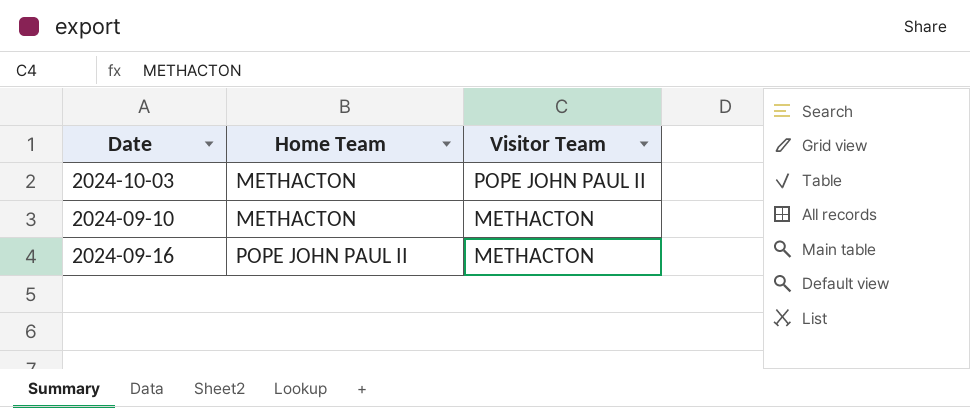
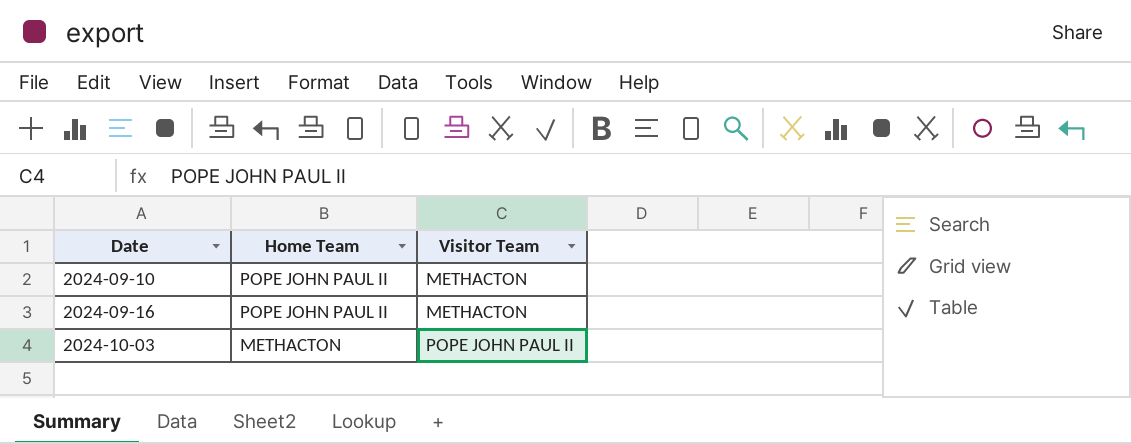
row order: Home Team ascending -> Date ascending
2024-09-10 | Home Team: METHACTON -> POPE JOHN PAUL II

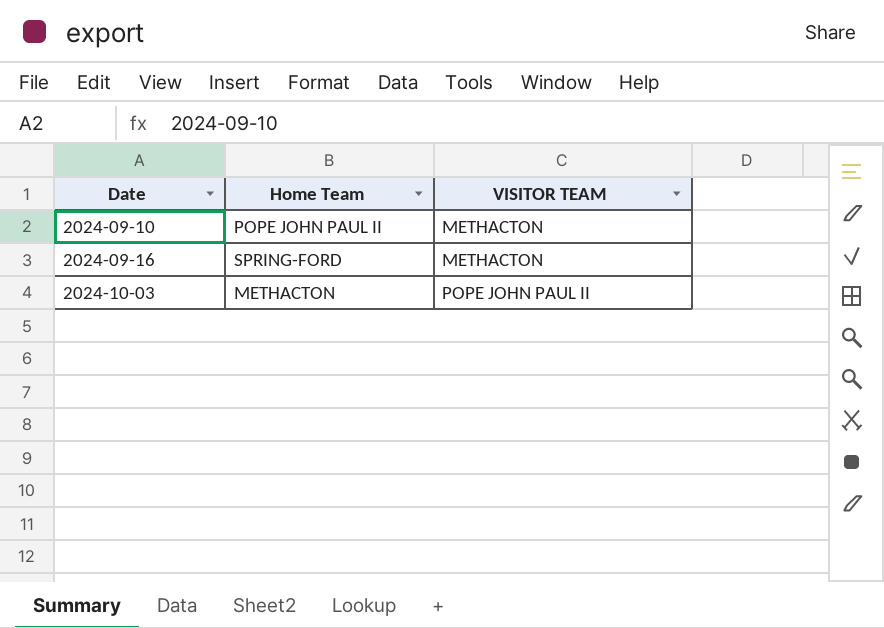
column name: Visitor Team -> VISITOR TEAM
2024-09-16 | Home Team: POPE JOHN PAUL II -> SPRING-FORD

